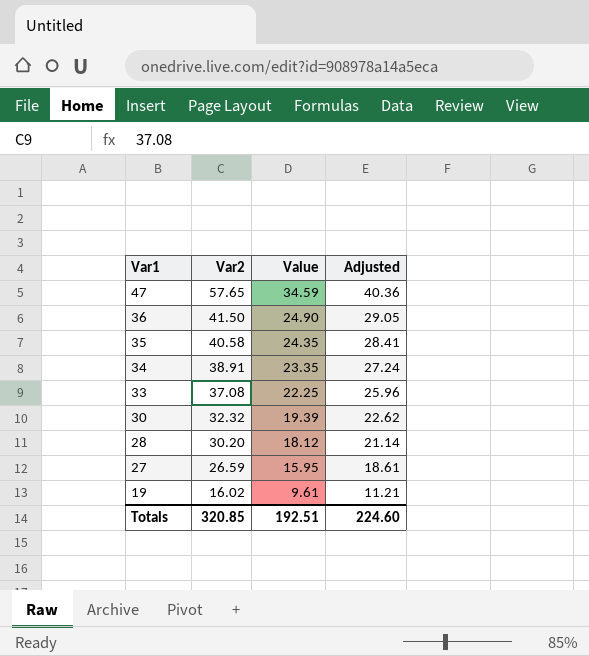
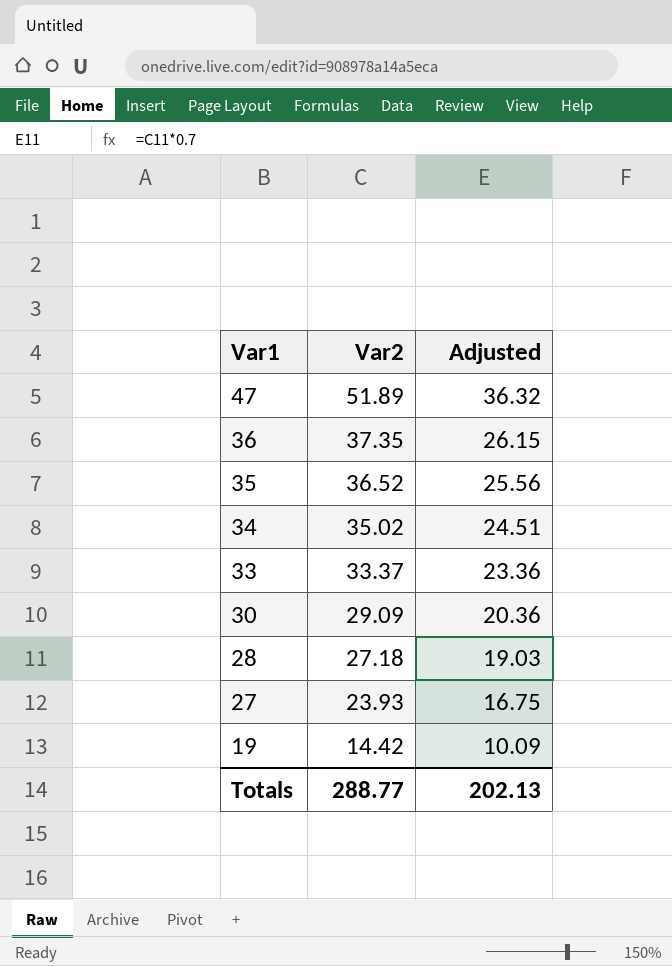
column Value | formula: [Var2] * 0.6 -> none
47 | Var2: 57.65 -> 51.89
47 | Adjusted: 40.36 -> 36.32
36 | Var2: 41.50 -> 37.35
36 | Adjusted: 29.05 -> 26.15
35 | Var2: 40.58 -> 36.52
35 | Adjusted: 28.41 -> 25.56
34 | Var2: 38.91 -> 35.02
34 | Adjusted: 27.24 -> 24.51
33 | Var2: 37.08 -> 33.37
33 | Adjusted: 25.96 -> 23.36
30 | Var2: 32.32 -> 29.09
30 | Adjusted: 22.62 -> 20.36
28 | Var2: 30.20 -> 27.18
28 | Adjusted: 21.14 -> 19.03
27 | Var2: 26.59 -> 23.93
27 | Adjusted: 18.61 -> 16.75
19 | Var2: 16.02 -> 14.42
19 | Adjusted: 11.21 -> 10.09
Totals | Var2: 320.85 -> 288.77
Totals | Adjusted: 224.60 -> 202.13

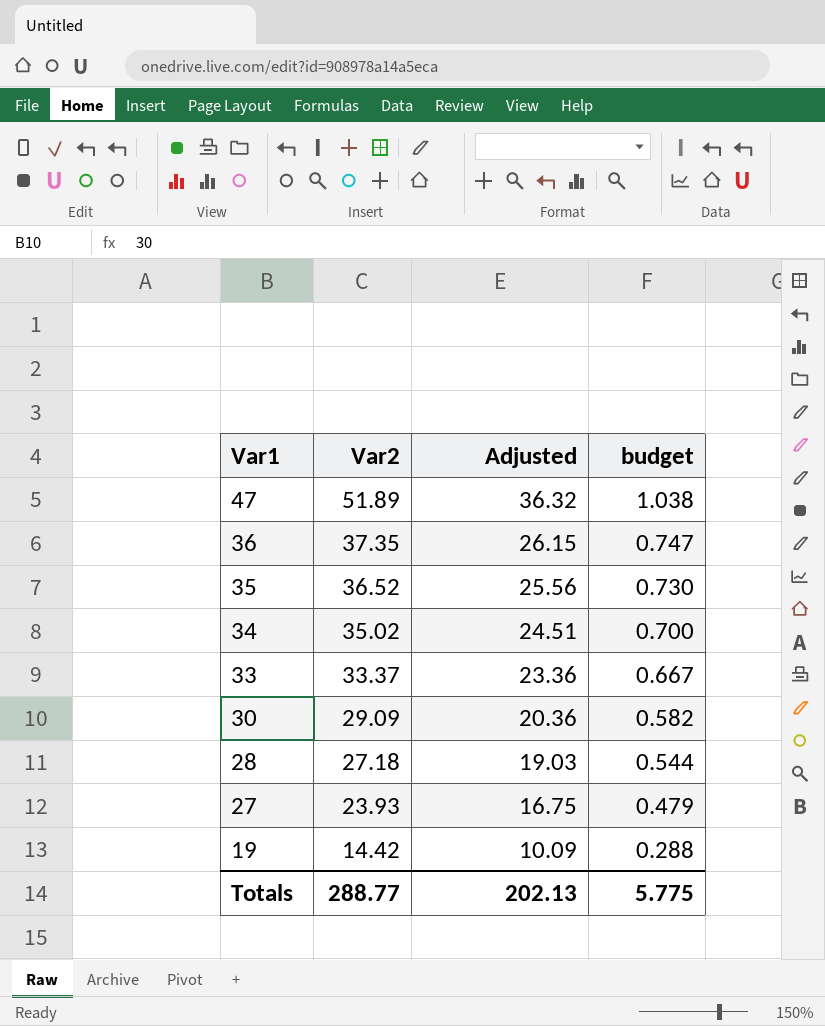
column budget | formula: none -> [Var2] * 0.02

